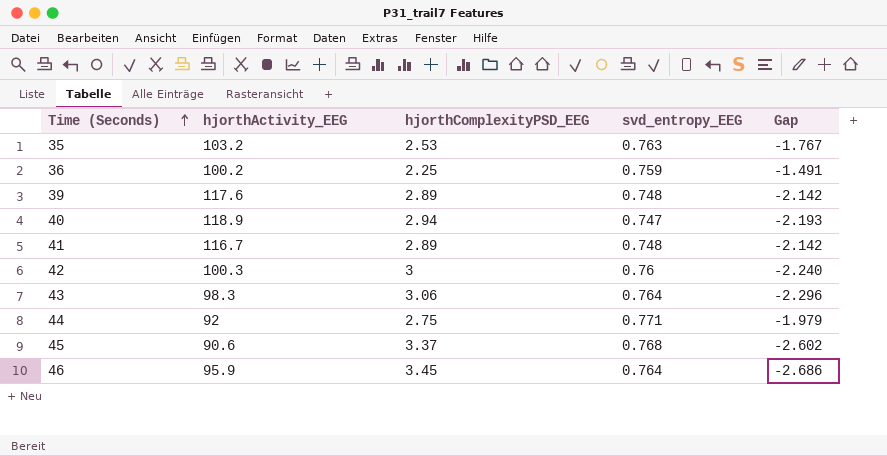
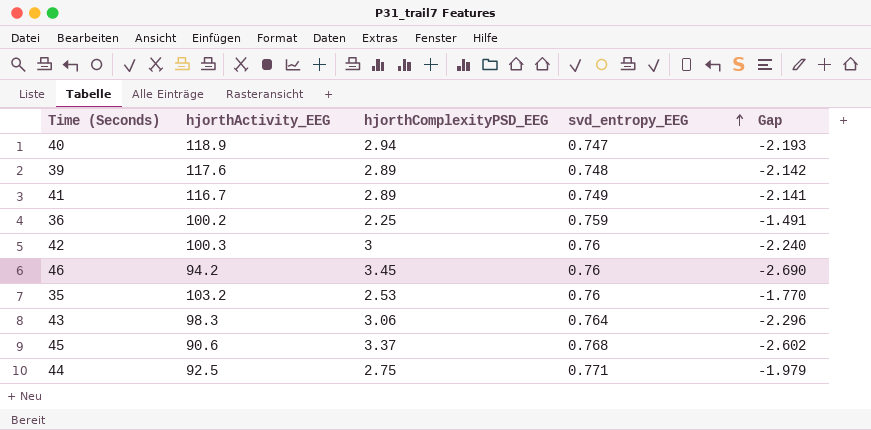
row order: Time (Seconds) ascending -> svd_entropy_EEG ascending
41 | svd_entropy_EEG: 0.748 -> 0.749
41 | Gap: -2.142 -> -2.141
46 | hjorthActivity_EEG: 95.9 -> 94.2
46 | svd_entropy_EEG: 0.764 -> 0.76
46 | Gap: -2.686 -> -2.690
35 | svd_entropy_EEG: 0.763 -> 0.76
35 | Gap: -1.767 -> -1.770
44 | hjorthActivity_EEG: 92 -> 92.5

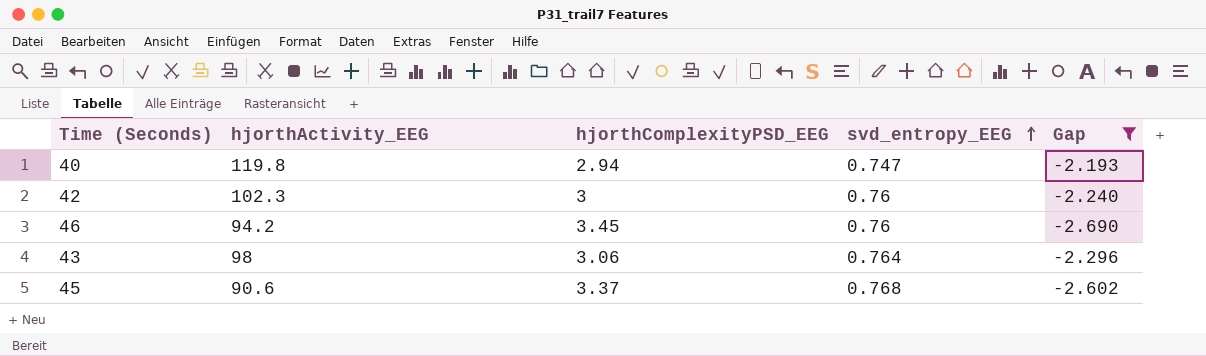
filter: none -> Gap <= -2.193
40 | hjorthActivity_EEG: 118.9 -> 119.8
42 | hjorthActivity_EEG: 100.3 -> 102.3
43 | hjorthActivity_EEG: 98.3 -> 98

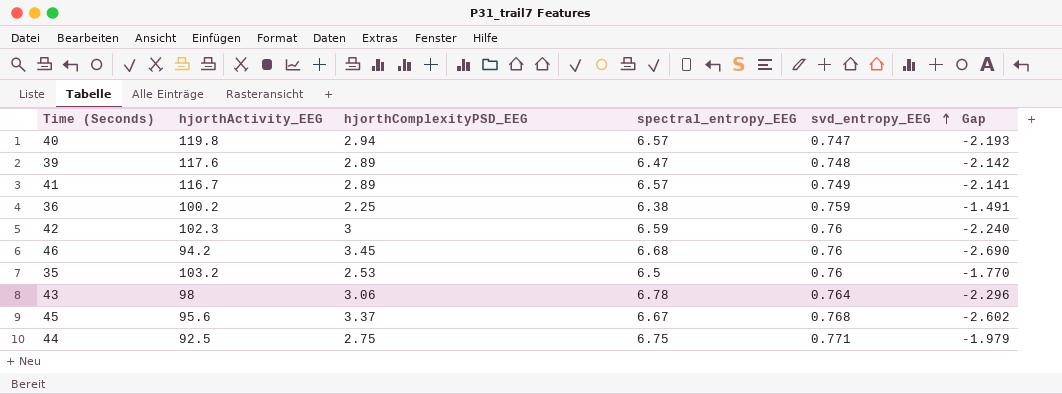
filter: Gap <= -2.193 -> none
column spectral_entropy_EEG | position: none -> 4
45 | hjorthActivity_EEG: 90.6 -> 95.6

